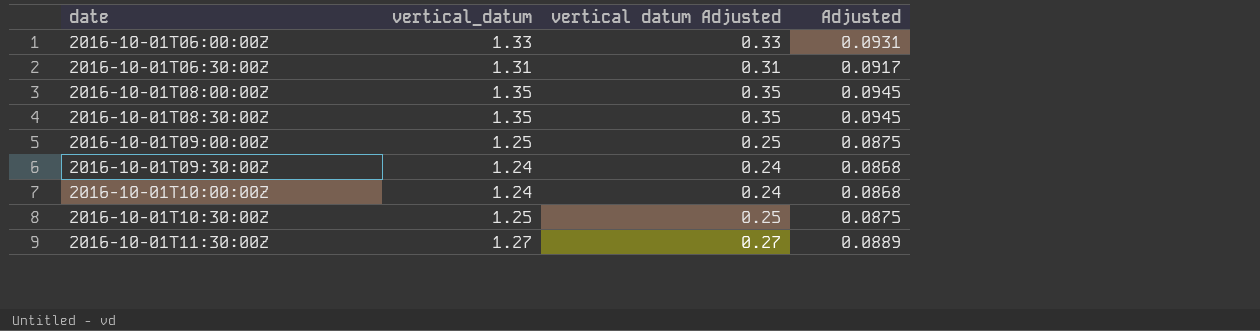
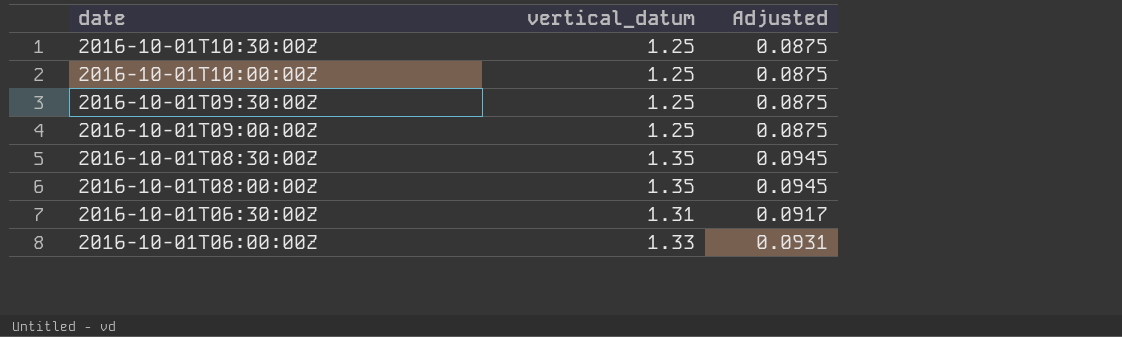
row order: date ascending -> date descending
column vertical datum Adjusted | formula: [vertical_datum] - 1 -> none
row 2016-10-01T11:30:00Z: 1.27 | 0.27 | 0.0889 -> none
2016-10-01T10:00:00Z | vertical_datum: 1.24 -> 1.25
2016-10-01T10:00:00Z | Adjusted: 0.0868 -> 0.0875
2016-10-01T09:30:00Z | vertical_datum: 1.24 -> 1.25
2016-10-01T09:30:00Z | Adjusted: 0.0868 -> 0.0875

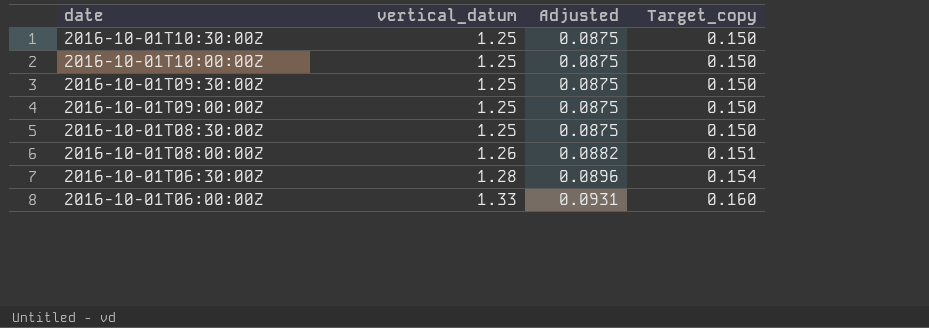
column Target_copy | formula: none -> [vertical_datum] * 0.12
2016-10-01T08:30:00Z | vertical_datum: 1.35 -> 1.25
2016-10-01T08:30:00Z | Adjusted: 0.0945 -> 0.0875
2016-10-01T08:00:00Z | vertical_datum: 1.35 -> 1.26
2016-10-01T08:00:00Z | Adjusted: 0.0945 -> 0.0882
2016-10-01T06:30:00Z | vertical_datum: 1.31 -> 1.28
2016-10-01T06:30:00Z | Adjusted: 0.0917 -> 0.0896

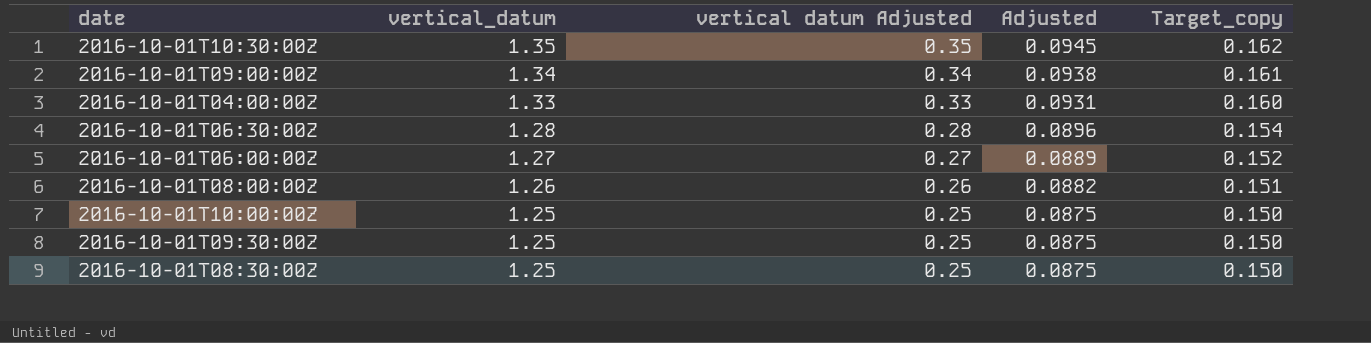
row order: date descending -> vertical_datum descending
column vertical datum Adjusted | formula: none -> [vertical_datum] - 1
2016-10-01T10:30:00Z | vertical_datum: 1.25 -> 1.35
2016-10-01T10:30:00Z | Adjusted: 0.0875 -> 0.0945
2016-10-01T10:30:00Z | Target_copy: 0.150 -> 0.162
2016-10-01T09:00:00Z | vertical_datum: 1.25 -> 1.34
2016-10-01T09:00:00Z | Adjusted: 0.0875 -> 0.0938
2016-10-01T09:00:00Z | Target_copy: 0.150 -> 0.161
row 2016-10-01T04:00:00Z: none -> 1.33 | 0.33 | 0.0931 | 0.160
2016-10-01T06:00:00Z | vertical_datum: 1.33 -> 1.27
2016-10-01T06:00:00Z | Adjusted: 0.0931 -> 0.0889
2016-10-01T06:00:00Z | Target_copy: 0.160 -> 0.152

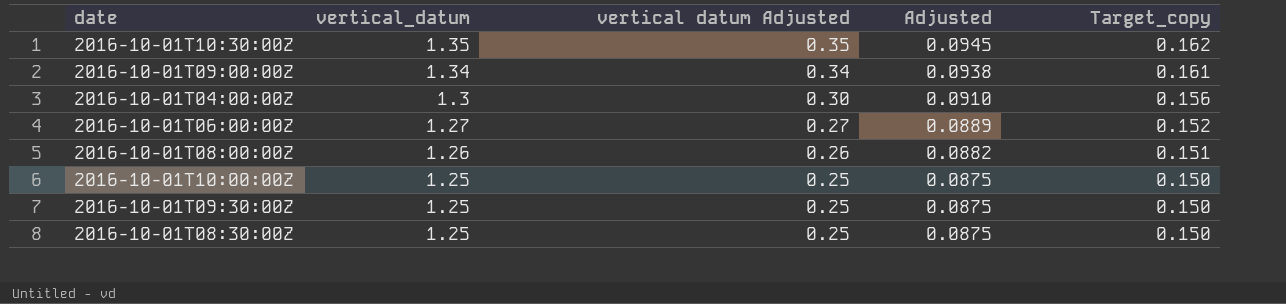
row 2016-10-01T06:30:00Z: 1.28 | 0.28 | 0.0896 | 0.154 -> none
2016-10-01T04:00:00Z | vertical_datum: 1.33 -> 1.3
2016-10-01T04:00:00Z | vertical datum Adjusted: 0.33 -> 0.30
2016-10-01T04:00:00Z | Adjusted: 0.0931 -> 0.0910
2016-10-01T04:00:00Z | Target_copy: 0.160 -> 0.156

